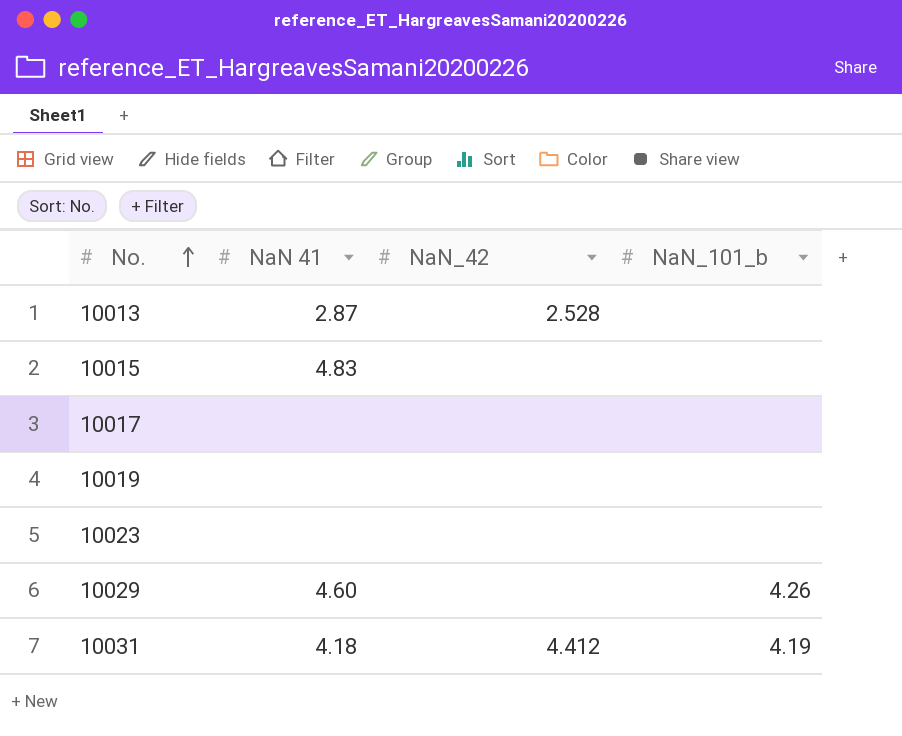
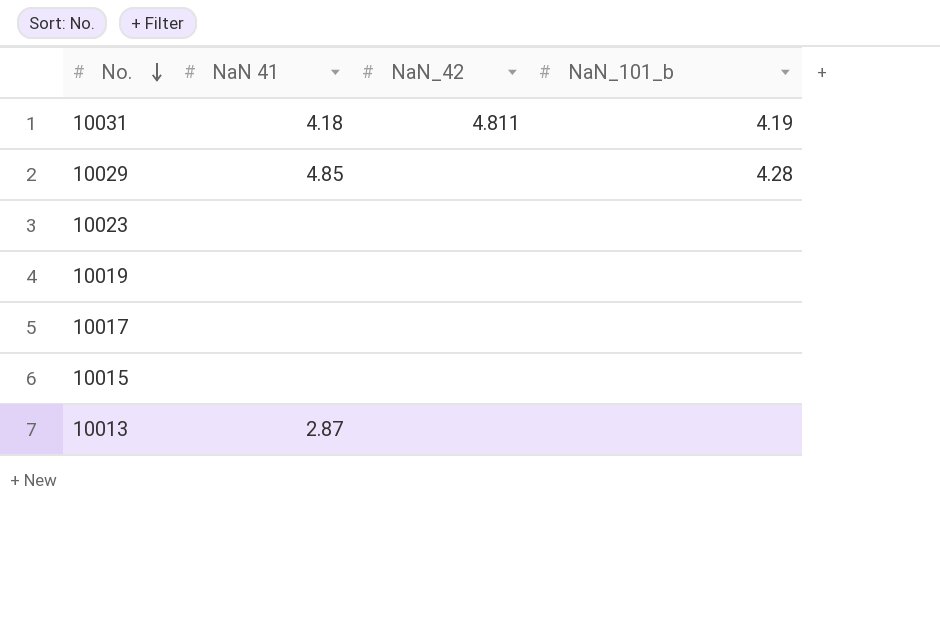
row order: No. ascending -> No. descending
10031 | NaN_42: 4.412 -> 4.811
10029 | NaN 41: 4.60 -> 4.85
10029 | NaN_101_b: 4.26 -> 4.28
10015 | NaN 41: 4.83 -> none
10013 | NaN_42: 2.528 -> none

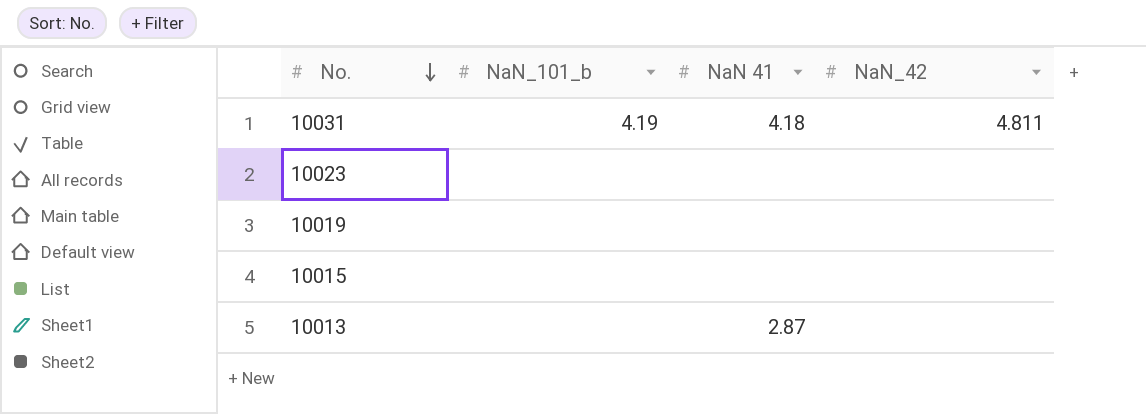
column NaN_101_b | position: 4 -> 2
row 10029: 4.85 | none | 4.28 -> none
row 10017: none | none | none -> none

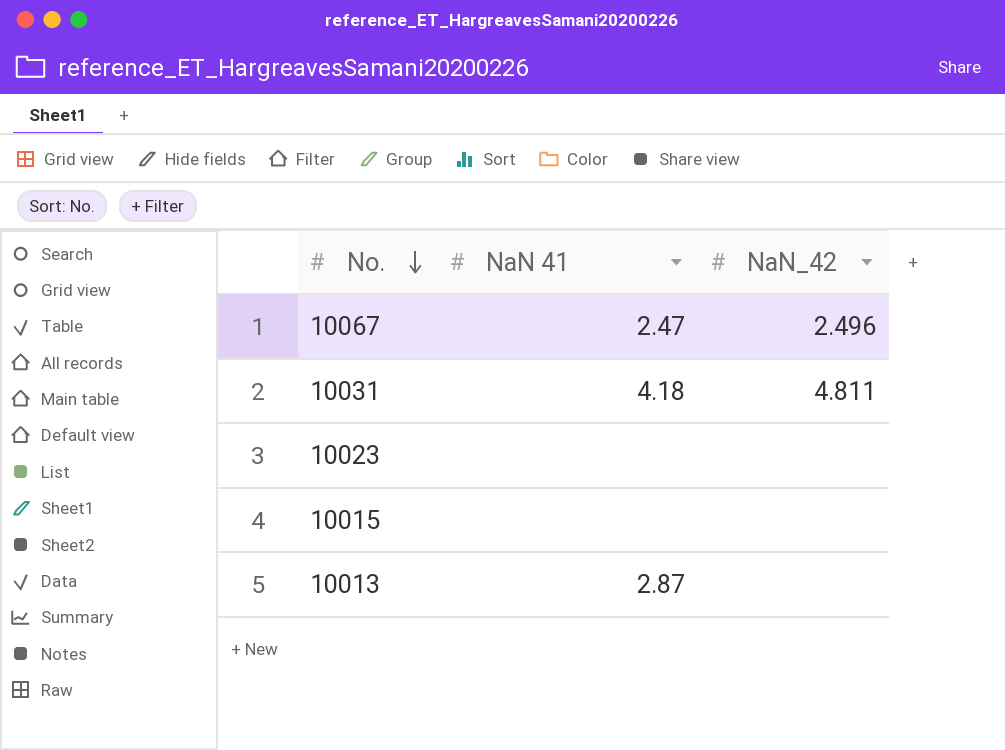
column NaN_101_b | position: 2 -> none
row 10019: none | none | none -> none
row 10067: none -> 2.47 | 2.496

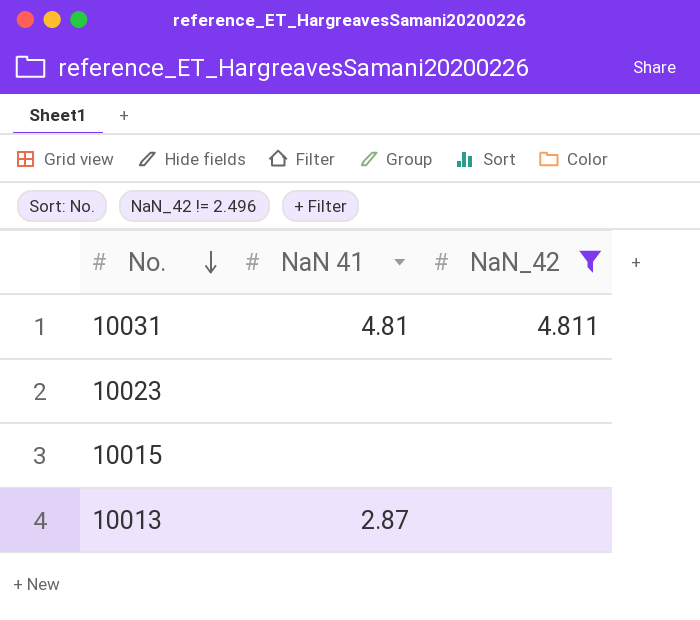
filter: none -> NaN_42 != 2.496
10031 | NaN 41: 4.18 -> 4.81

